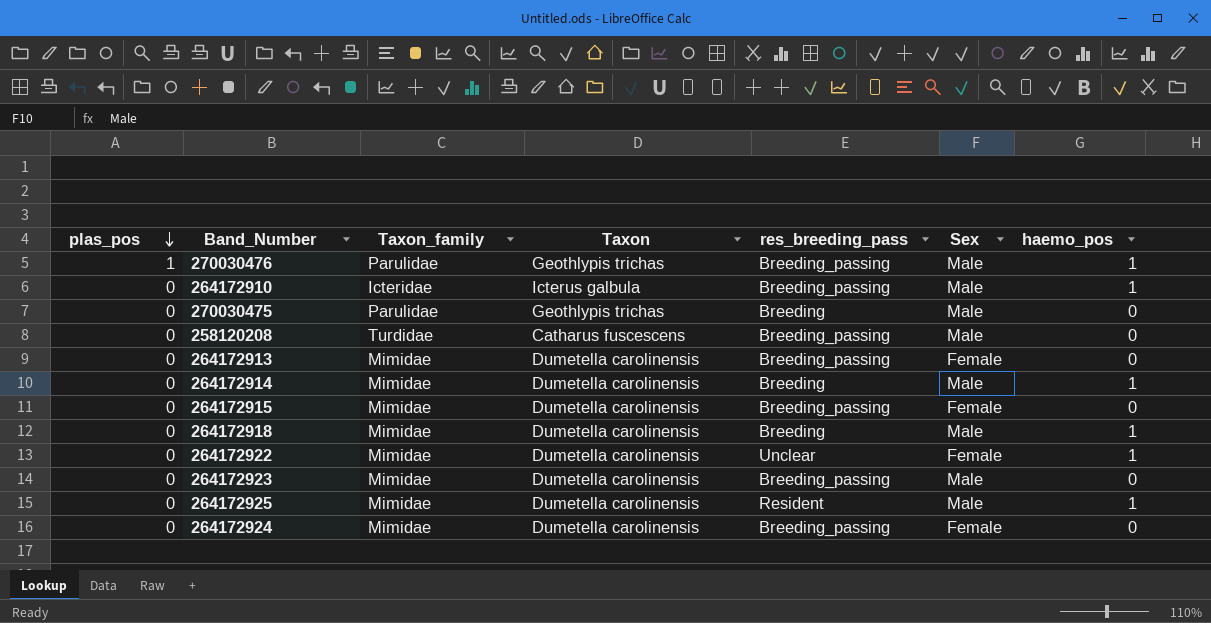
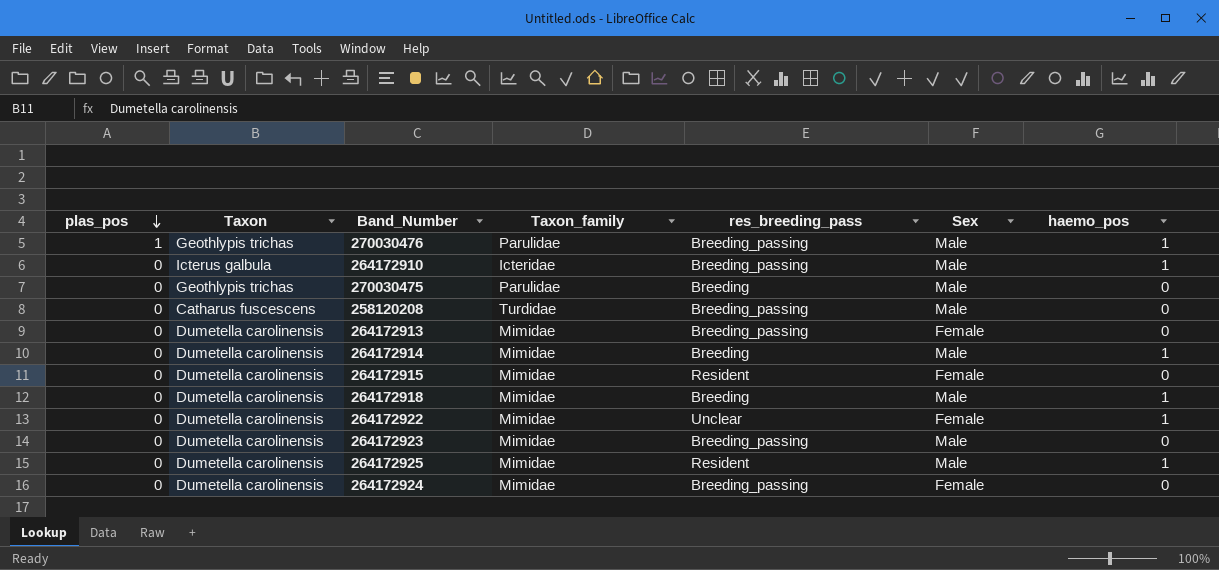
column Taxon | position: 4 -> 2
264172915 | res_breeding_pass: Breeding_passing -> Resident

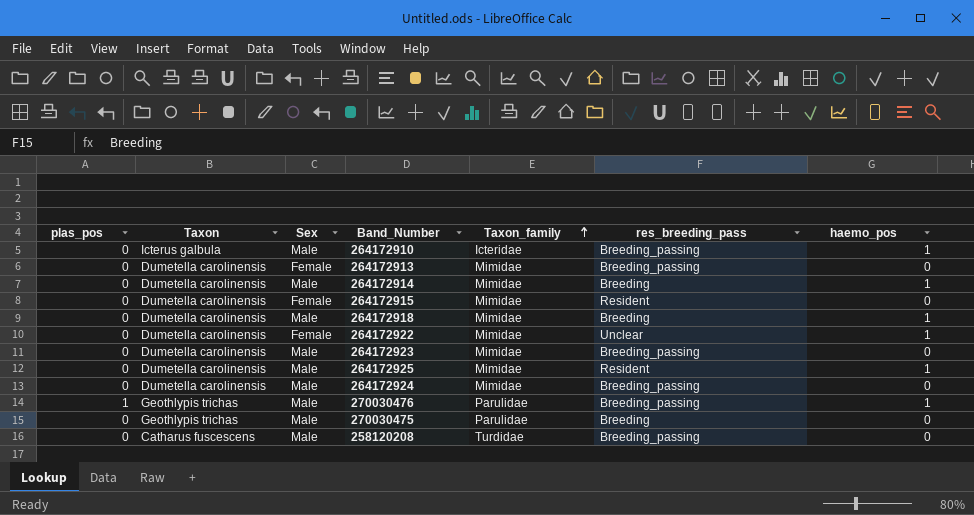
row order: plas_pos descending -> Taxon_family ascending
column Sex | position: 6 -> 3
264172924 | Sex: Female -> Male

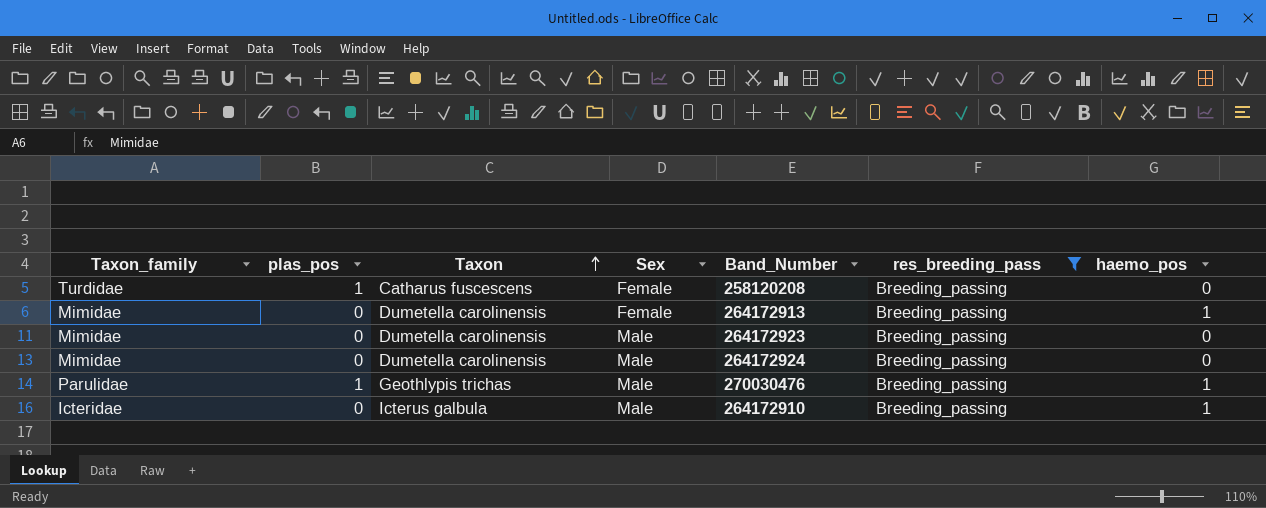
filter: none -> res_breeding_pass = Breeding_passing
row order: Taxon_family ascending -> Taxon ascending
column Taxon_family | position: 5 -> 1
258120208 | plas_pos: 0 -> 1
258120208 | Sex: Male -> Female
264172913 | haemo_pos: 0 -> 1

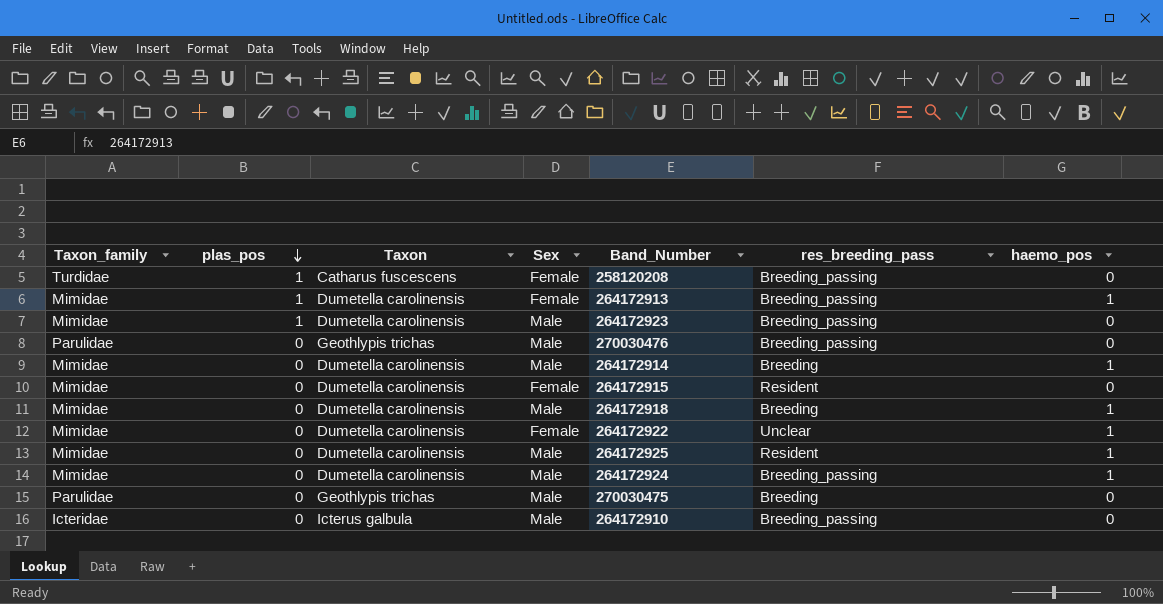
filter: res_breeding_pass = Breeding_passing -> none
row order: Taxon ascending -> plas_pos descending
264172913 | plas_pos: 0 -> 1
264172923 | plas_pos: 0 -> 1
270030476 | plas_pos: 1 -> 0
270030476 | haemo_pos: 1 -> 0
264172924 | haemo_pos: 0 -> 1
264172910 | haemo_pos: 1 -> 0

